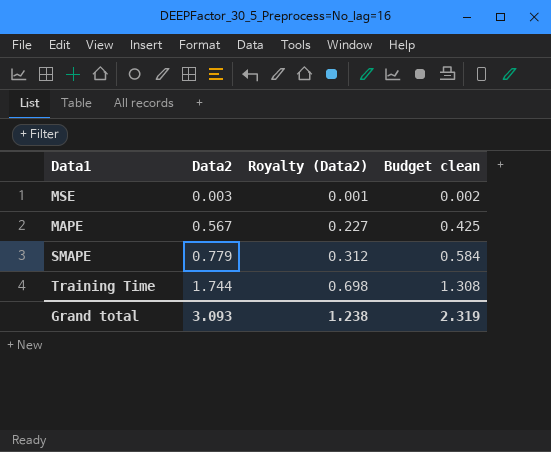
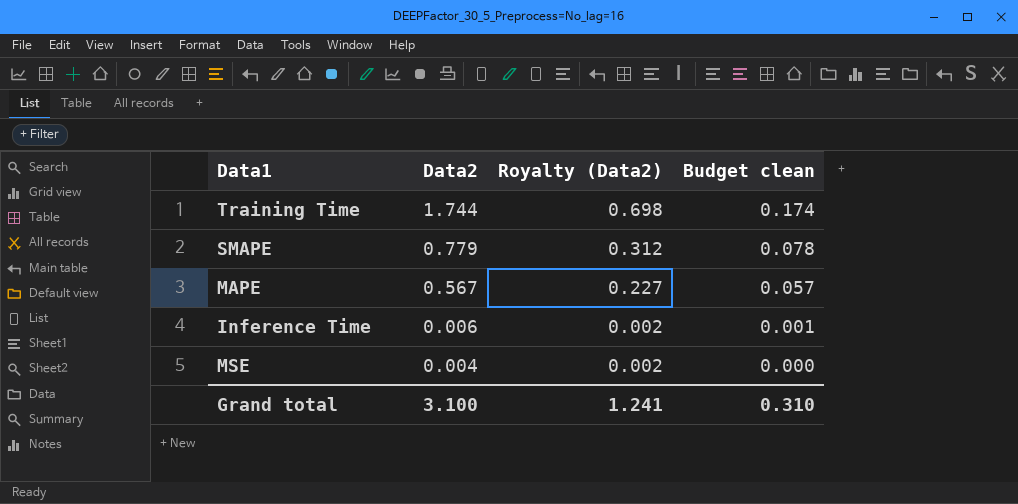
row order: Data2 ascending -> Data2 descending
column Budget clean | formula: [Data2] * 0.75 -> [Data2] * 0.1
row Inference Time: none -> 0.006 | 0.002 | 0.001
MSE | Data2: 0.003 -> 0.004
MSE | Royalty (Data2): 0.001 -> 0.002
Grand total | Data2: 3.093 -> 3.100
Grand total | Royalty (Data2): 1.238 -> 1.241
Grand total | Budget clean: 2.319 -> 0.310

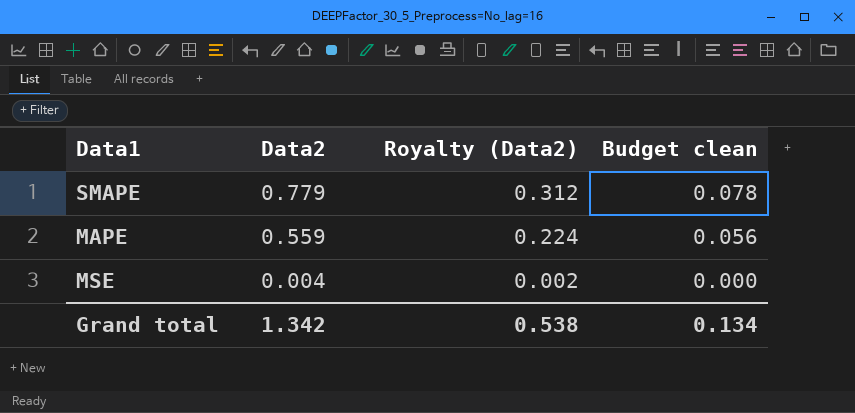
row Training Time: 1.744 | 0.698 | 0.174 -> none
row Inference Time: 0.006 | 0.002 | 0.001 -> none
MAPE | Data2: 0.567 -> 0.559
MAPE | Royalty (Data2): 0.227 -> 0.224
MAPE | Budget clean: 0.057 -> 0.056
Grand total | Data2: 3.100 -> 1.342
Grand total | Royalty (Data2): 1.241 -> 0.538
Grand total | Budget clean: 0.310 -> 0.134

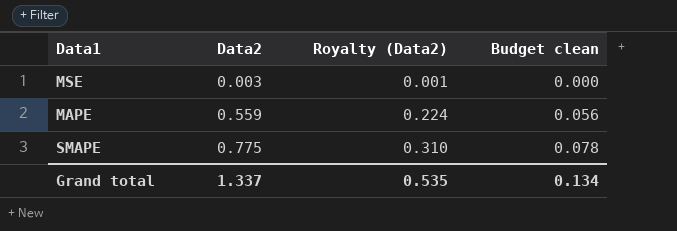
row order: Data2 descending -> Data2 ascending
MSE | Data2: 0.004 -> 0.003
MSE | Royalty (Data2): 0.002 -> 0.001
SMAPE | Data2: 0.779 -> 0.775
SMAPE | Royalty (Data2): 0.312 -> 0.310
Grand total | Data2: 1.342 -> 1.337
Grand total | Royalty (Data2): 0.538 -> 0.535

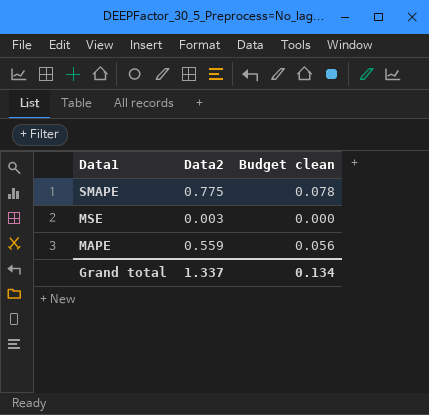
row order: Data2 ascending -> Data1 descending
column Royalty (Data2) | formula: [Data2] * 0.4 -> none

